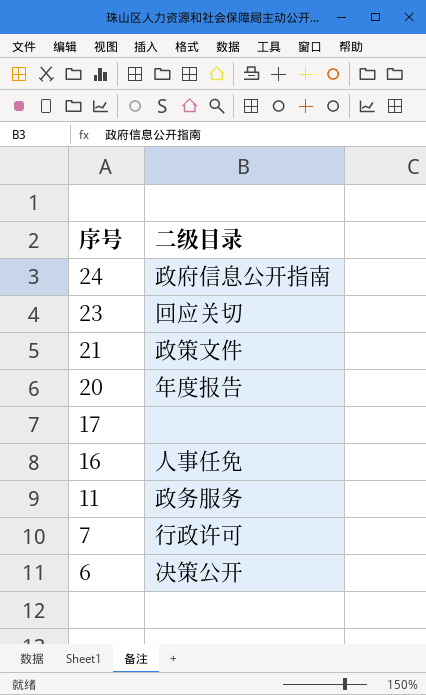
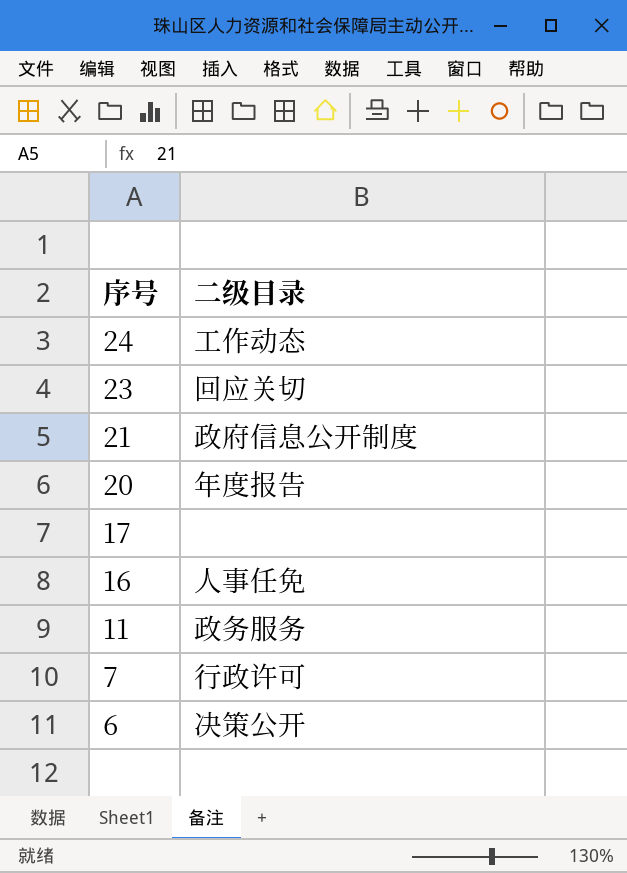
24 | 二级目录: 政府信息公开指南 -> 工作动态
21 | 二级目录: 政策文件 -> 政府信息公开制度

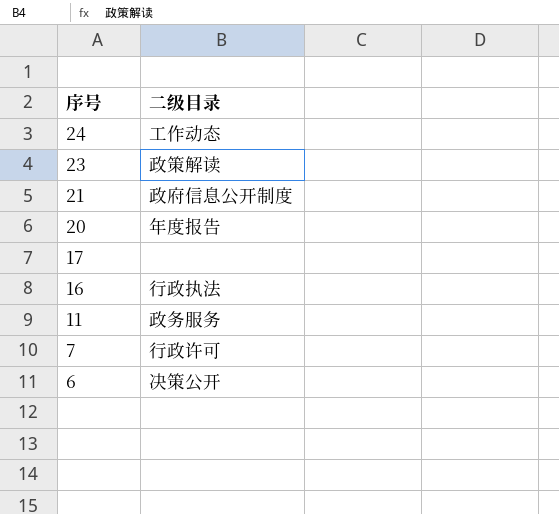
23 | 二级目录: 回应关切 -> 政策解读
16 | 二级目录: 人事任免 -> 行政执法

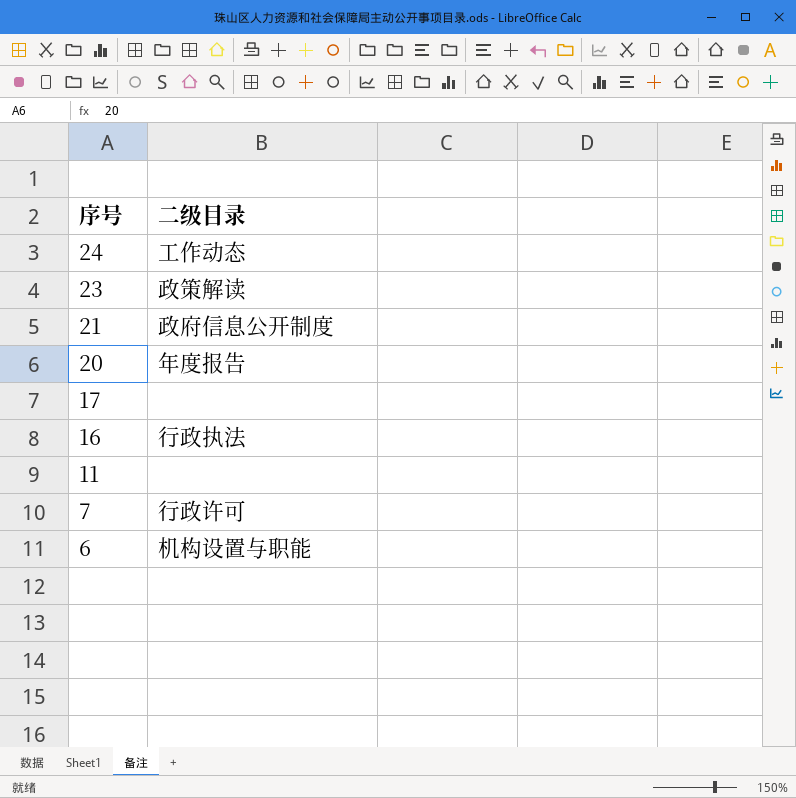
11 | 二级目录: 政务服务 -> none
6 | 二级目录: 决策公开 -> 机构设置与职能

